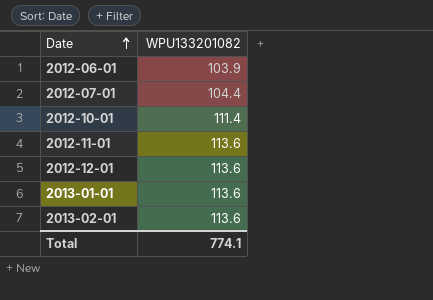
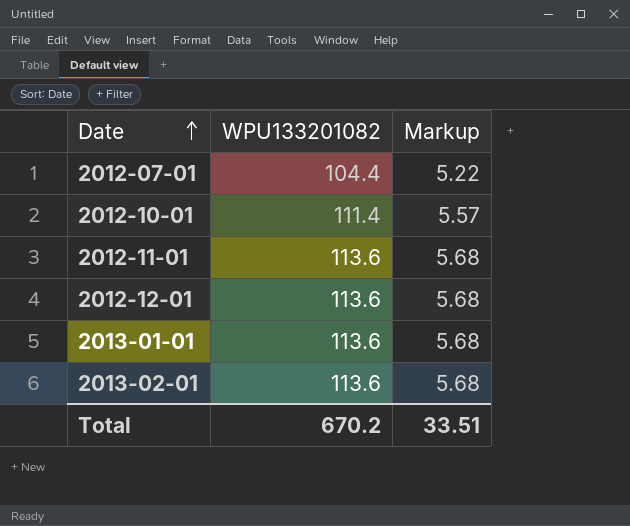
column Markup | formula: none -> [WPU133201082] * 0.05
row 2012-06-01: 103.9 -> none
Total | WPU133201082: 774.1 -> 670.2

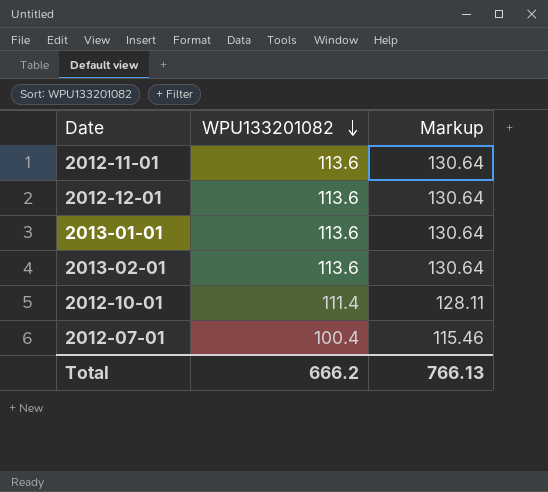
row order: Date ascending -> WPU133201082 descending
column Markup | formula: [WPU133201082] * 0.05 -> [WPU133201082] * 1.15
2012-07-01 | WPU133201082: 104.4 -> 100.4
Total | WPU133201082: 670.2 -> 666.2
Total | Markup: 33.51 -> 766.13

